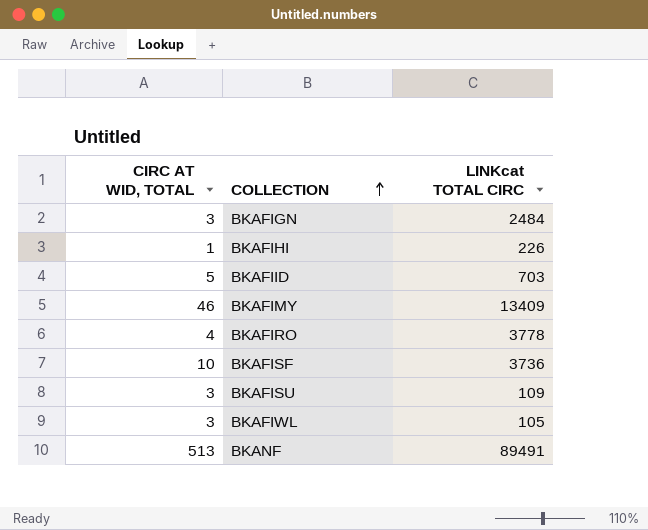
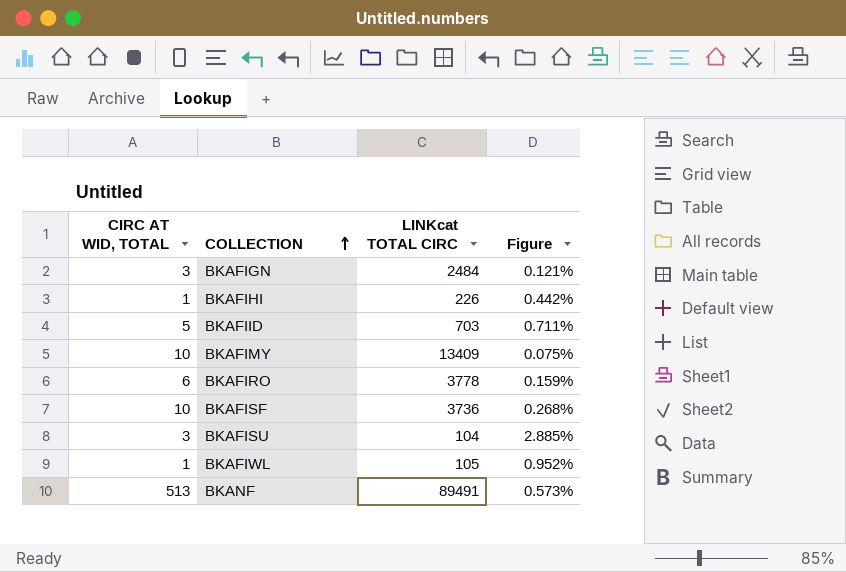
column Figure | formula: none -> [CIRC AT WID, TOTAL] / [LINKcat TOTAL CIRC]
BKAFIMY | CIRC AT WID, TOTAL: 46 -> 10
BKAFIRO | CIRC AT WID, TOTAL: 4 -> 6
BKAFISU | LINKcat TOTAL CIRC: 109 -> 104
BKAFIWL | CIRC AT WID, TOTAL: 3 -> 1

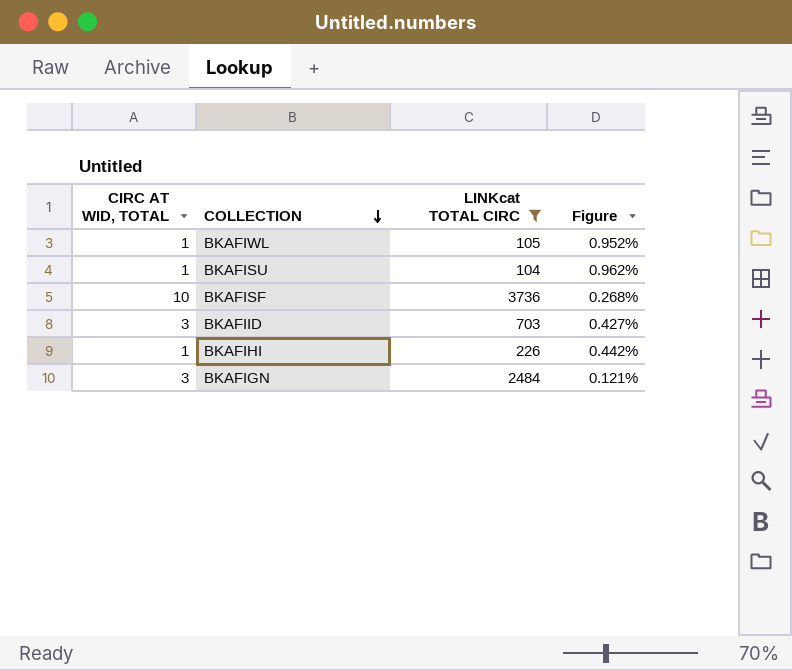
filter: none -> LINKcat TOTAL CIRC <= 3736
row order: COLLECTION ascending -> COLLECTION descending
BKAFISU | CIRC AT WID, TOTAL: 3 -> 1
BKAFISU | Figure: 2.885% -> 0.962%
BKAFIID | CIRC AT WID, TOTAL: 5 -> 3
BKAFIID | Figure: 0.711% -> 0.427%

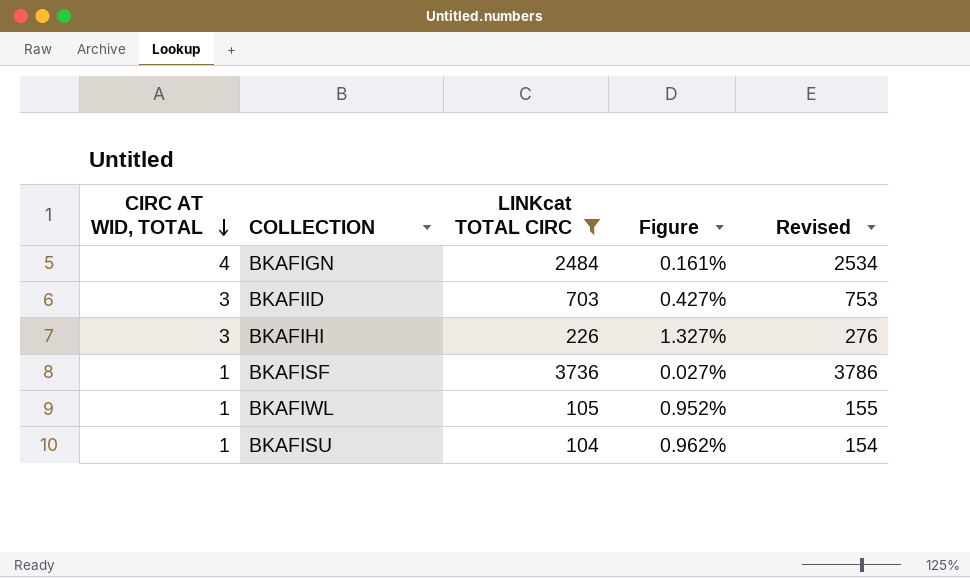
row order: COLLECTION descending -> CIRC AT WID, TOTAL descending
column Revised | formula: none -> [LINKcat TOTAL CIRC] + 50
BKAFIGN | CIRC AT WID, TOTAL: 3 -> 4
BKAFIGN | Figure: 0.121% -> 0.161%
BKAFIHI | CIRC AT WID, TOTAL: 1 -> 3
BKAFIHI | Figure: 0.442% -> 1.327%
BKAFISF | CIRC AT WID, TOTAL: 10 -> 1
BKAFISF | Figure: 0.268% -> 0.027%

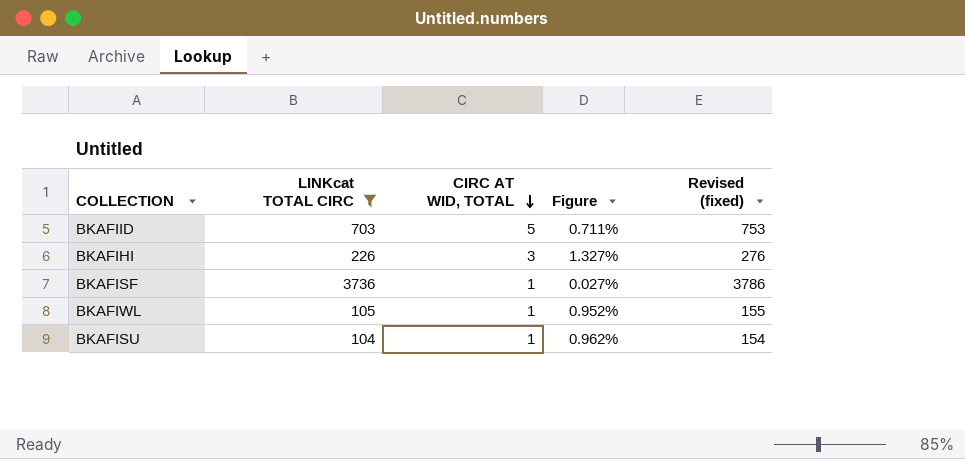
column CIRC AT WID, TOTAL | position: 1 -> 3
column name: Revised -> Revised (fixed)
row BKAFIGN: 4 | 2484 | 0.161% | 2534 -> none
BKAFIID | CIRC AT WID, TOTAL: 3 -> 5
BKAFIID | Figure: 0.427% -> 0.711%

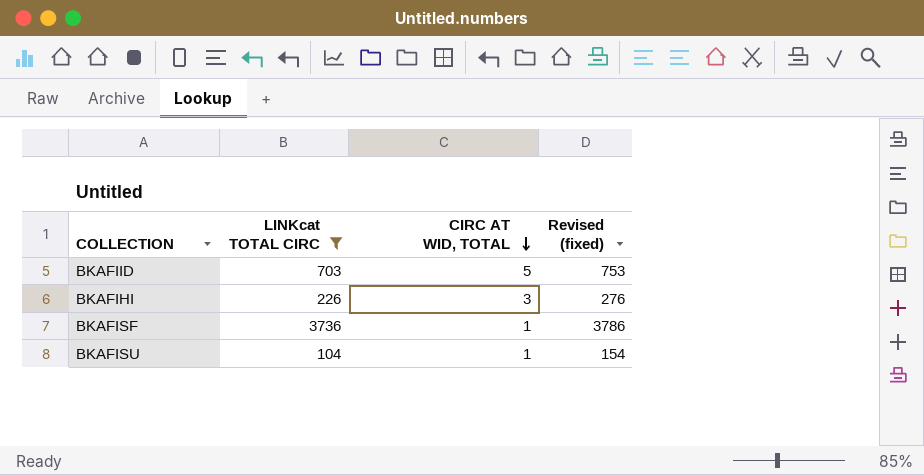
column Figure | formula: [CIRC AT WID, TOTAL] / [LINKcat TOTAL CIRC] -> none
row BKAFIWL: 105 | 1 | 0.952% | 155 -> none

